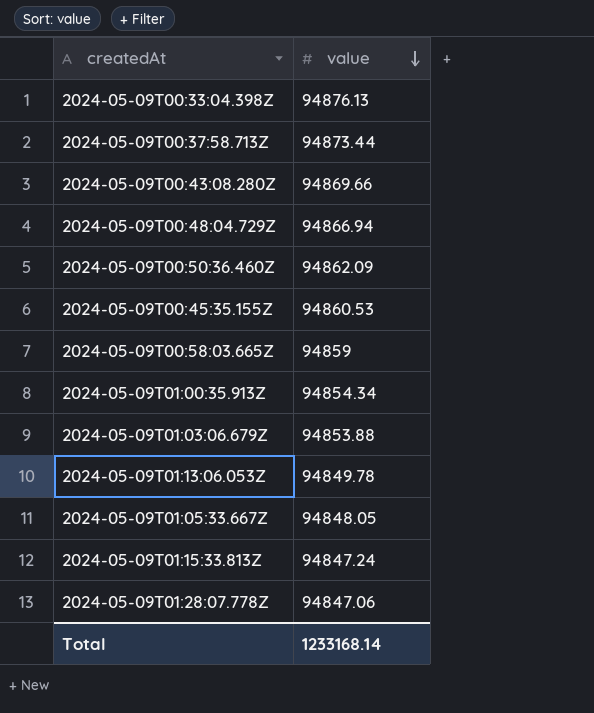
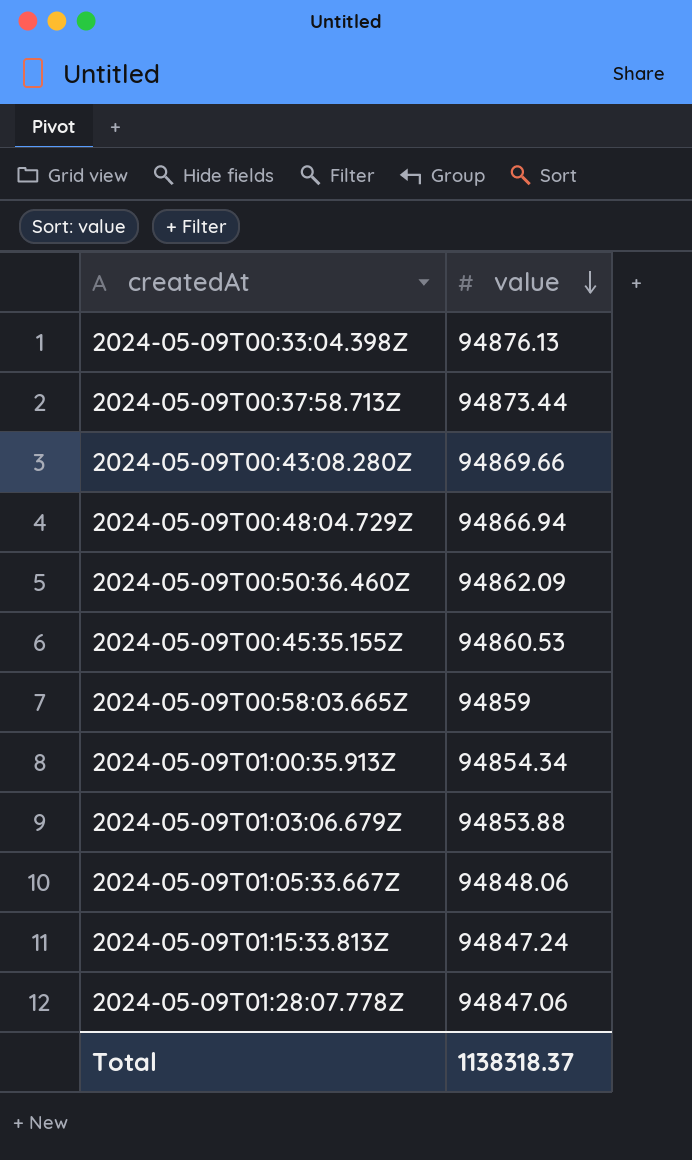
row 2024-05-09T01:13:06.053Z: 94849.78 -> none
2024-05-09T01:05:33.667Z | value: 94848.05 -> 94848.06
Total | value: 1233168.14 -> 1138318.37

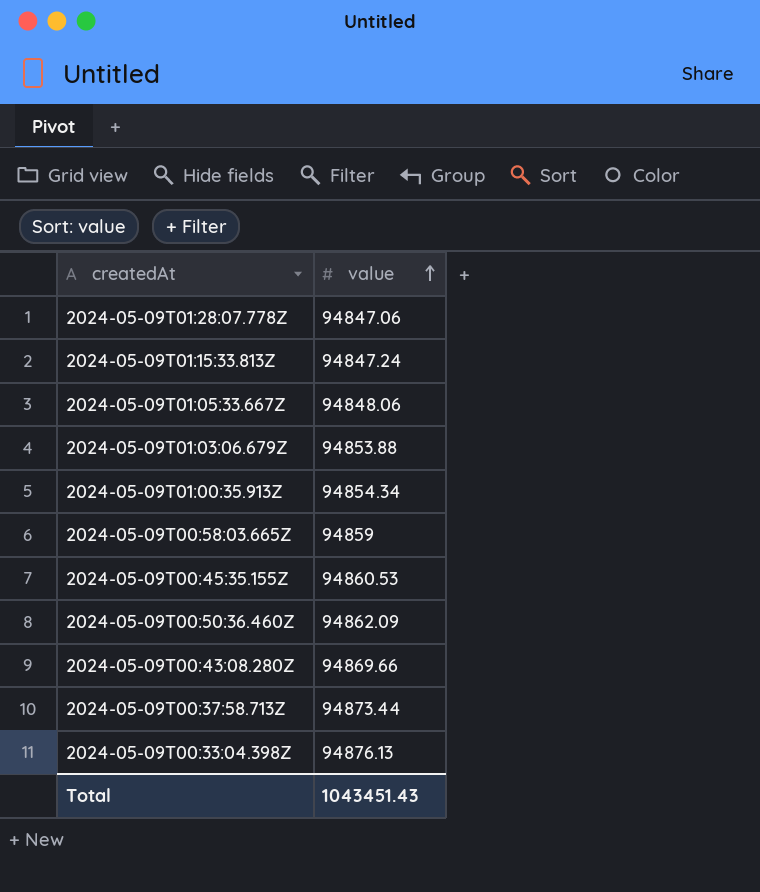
row order: value descending -> value ascending
row 2024-05-09T00:48:04.729Z: 94866.94 -> none
Total | value: 1138318.37 -> 1043451.43

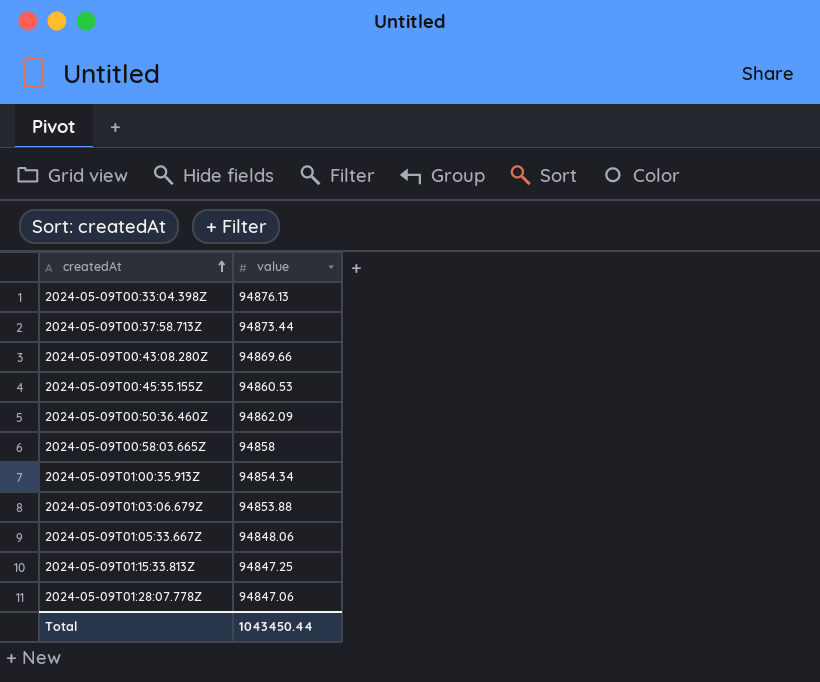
row order: value ascending -> createdAt ascending
2024-05-09T00:58:03.665Z | value: 94859 -> 94858
2024-05-09T01:15:33.813Z | value: 94847.24 -> 94847.25
Total | value: 1043451.43 -> 1043450.44

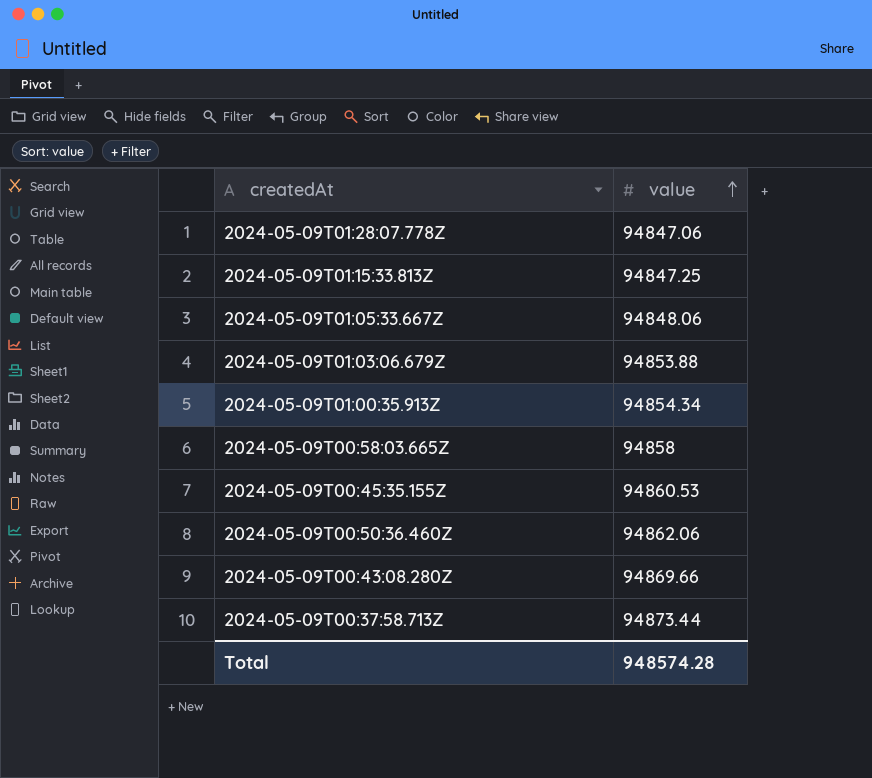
row order: createdAt ascending -> value ascending
row 2024-05-09T00:33:04.398Z: 94876.13 -> none
2024-05-09T00:50:36.460Z | value: 94862.09 -> 94862.06
Total | value: 1043450.44 -> 948574.28

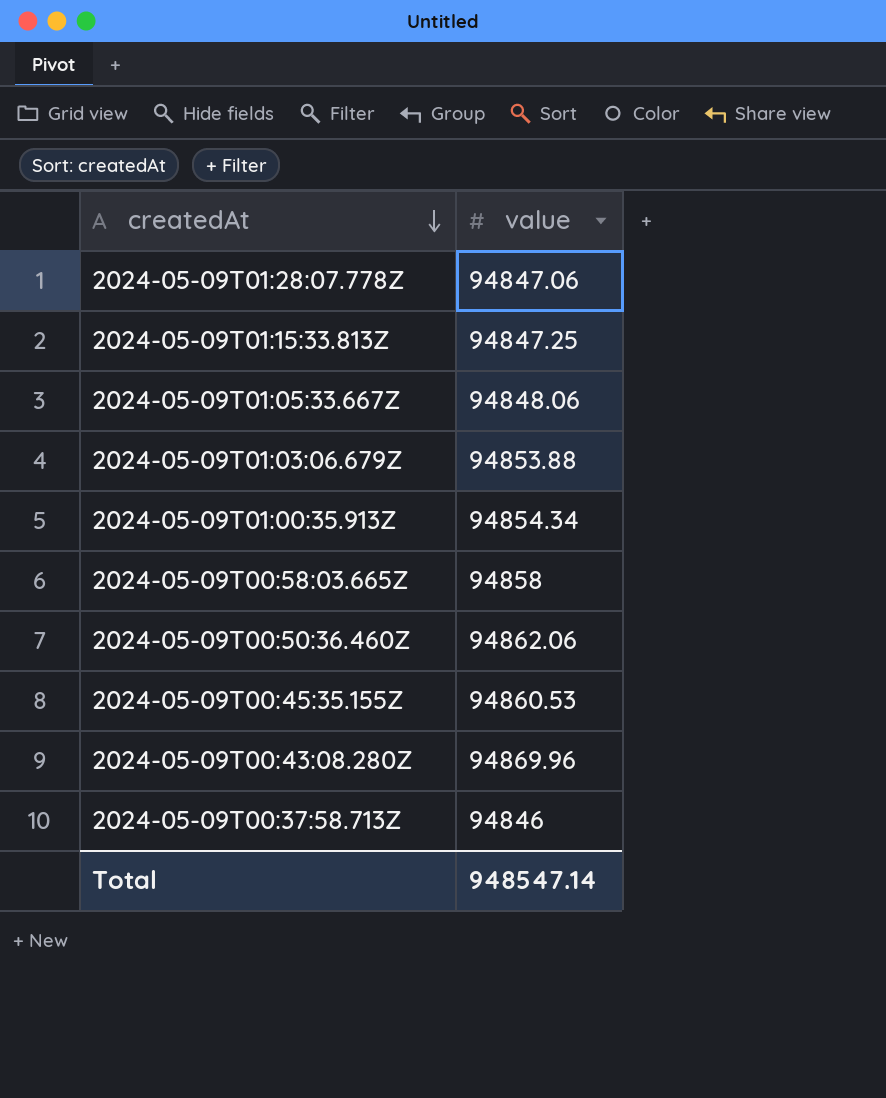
row order: value ascending -> createdAt descending
2024-05-09T00:43:08.280Z | value: 94869.66 -> 94869.96
2024-05-09T00:37:58.713Z | value: 94873.44 -> 94846
Total | value: 948574.28 -> 948547.14

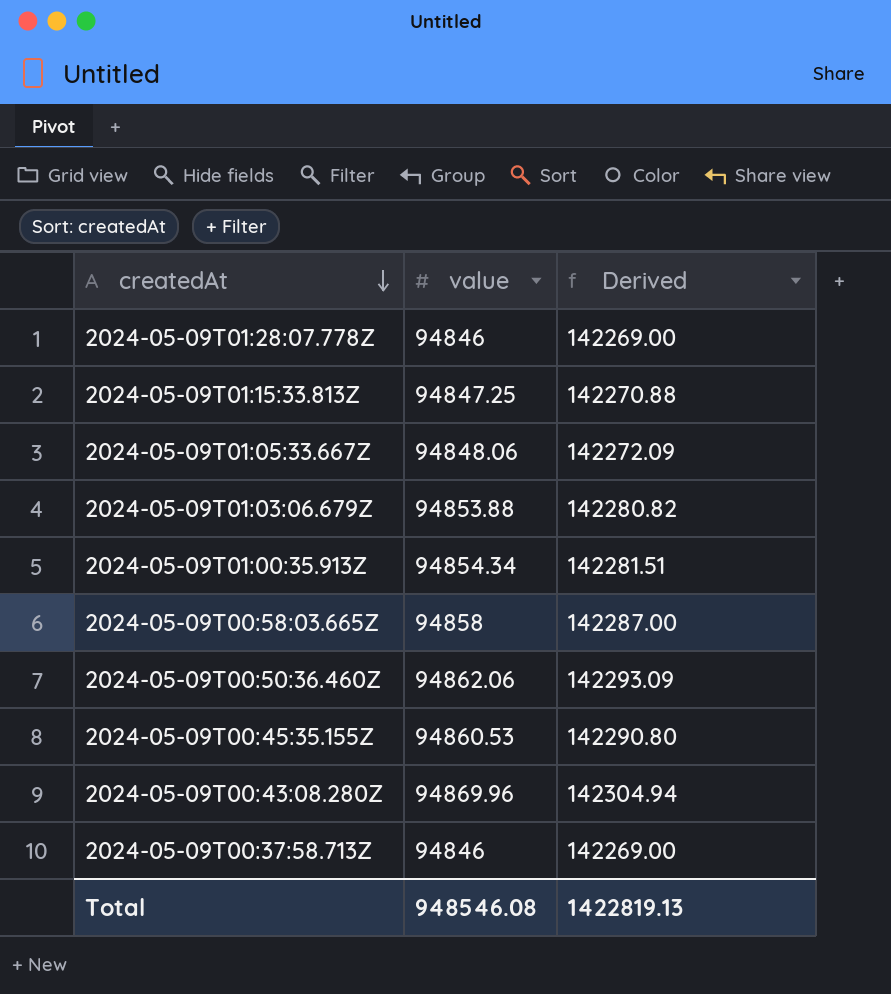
column Derived | formula: none -> [value] * 1.5
2024-05-09T01:28:07.778Z | value: 94847.06 -> 94846
Total | value: 948547.14 -> 948546.08

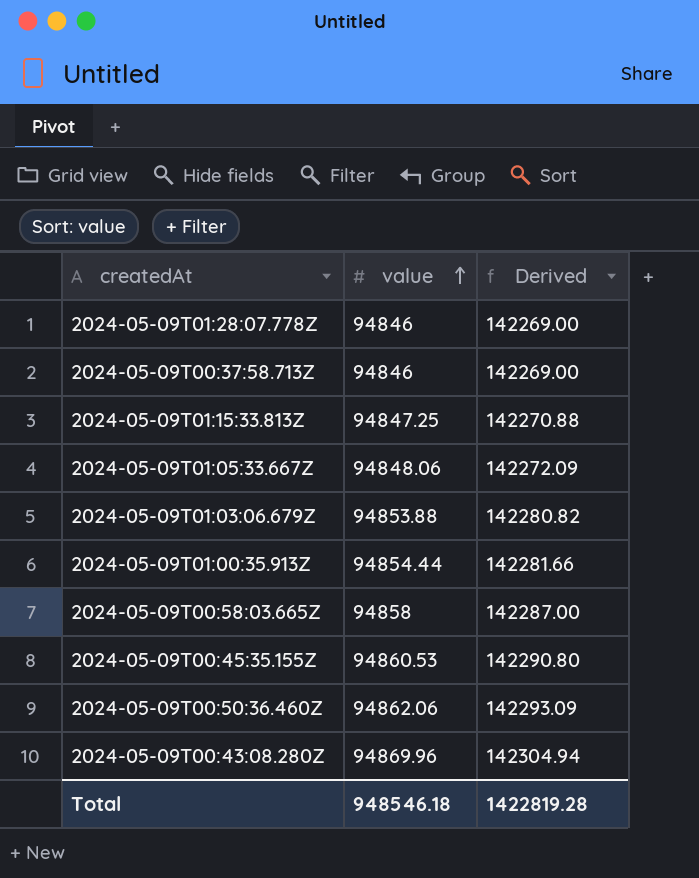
row order: createdAt descending -> value ascending
2024-05-09T01:00:35.913Z | value: 94854.34 -> 94854.44
2024-05-09T01:00:35.913Z | Derived: 142281.51 -> 142281.66
Total | value: 948546.08 -> 948546.18
Total | Derived: 1422819.13 -> 1422819.28

